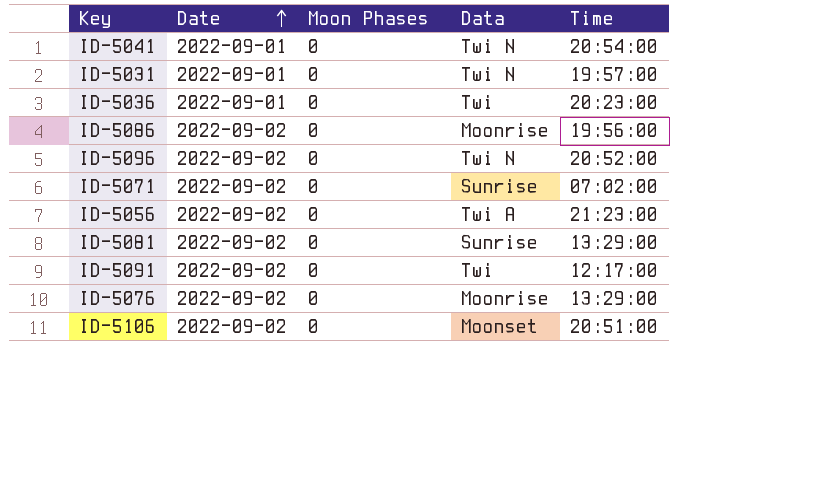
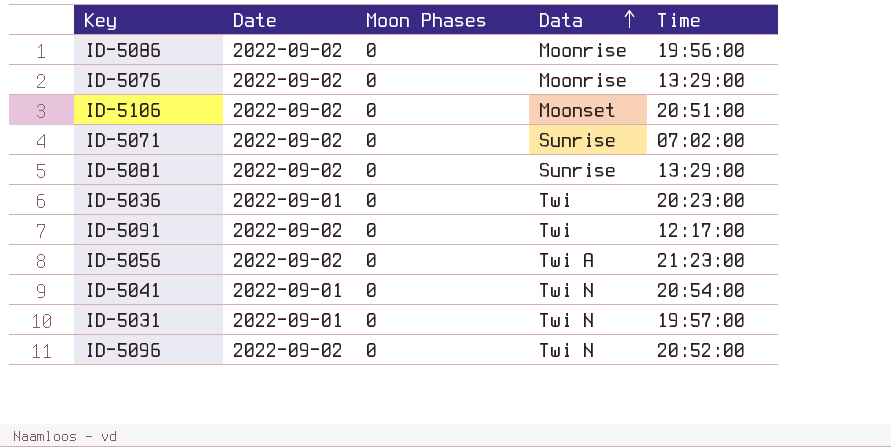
row order: Date ascending -> Data ascending

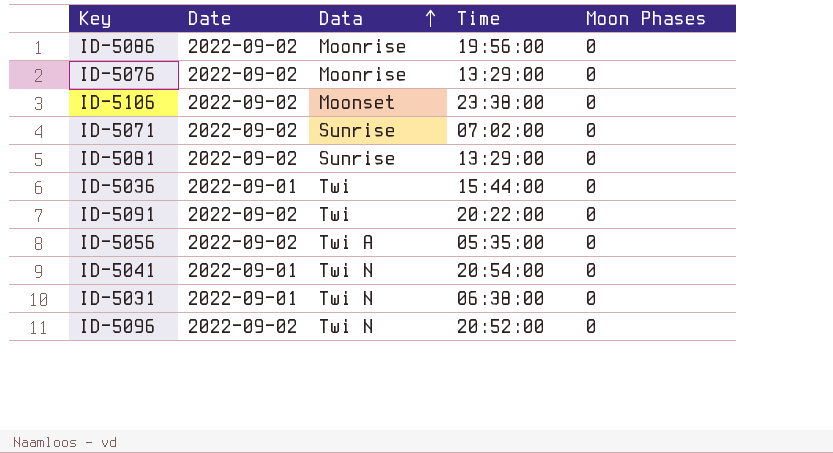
column Moon Phases | position: 3 -> 5
ID-5106 | Time: 20:51:00 -> 23:38:00
ID-5036 | Time: 20:23:00 -> 15:44:00
ID-5091 | Time: 12:17:00 -> 20:22:00
ID-5056 | Time: 21:23:00 -> 05:35:00
ID-5031 | Time: 19:57:00 -> 06:38:00

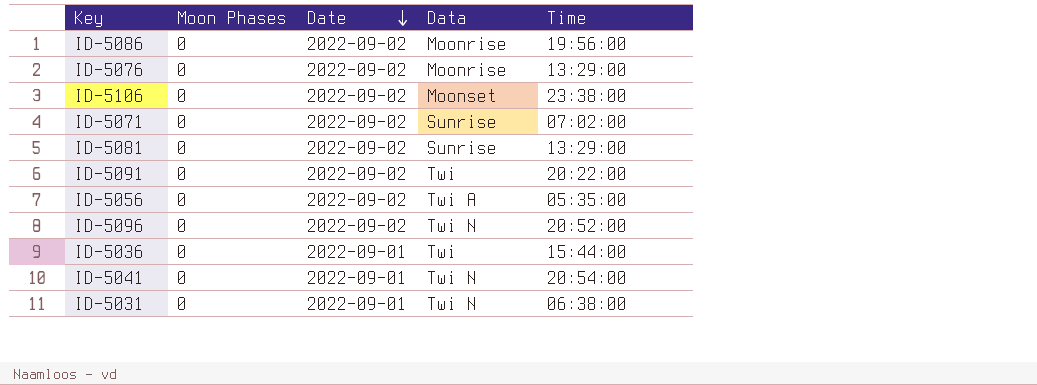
row order: Data ascending -> Date descending
column Moon Phases | position: 5 -> 2

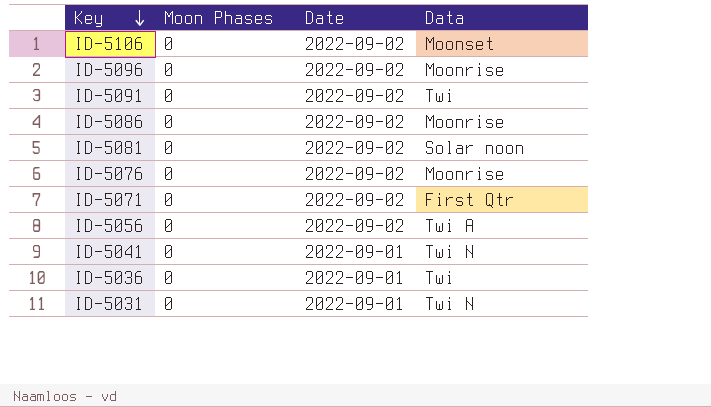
row order: Date descending -> Key descending
column Time | position: 5 -> none
ID-5096 | Data: Twi N -> Moonrise
ID-5081 | Data: Sunrise -> Solar noon
ID-5071 | Data: Sunrise -> First Qtr

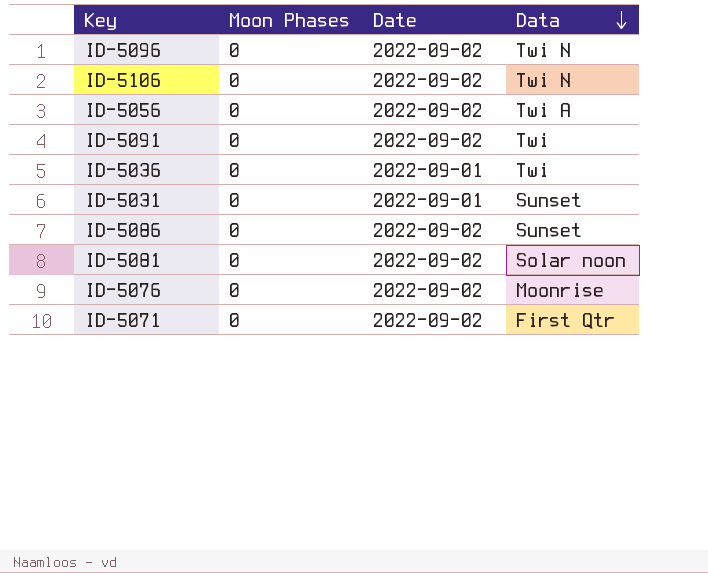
row order: Key descending -> Data descending
row ID-5041: 0 | 2022-09-01 | Twi N -> none
ID-5096 | Data: Moonrise -> Twi N
ID-5106 | Data: Moonset -> Twi N
ID-5031 | Data: Twi N -> Sunset
ID-5086 | Data: Moonrise -> Sunset

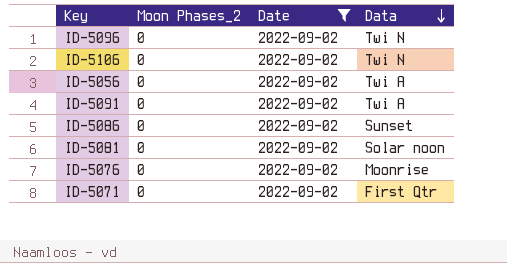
filter: none -> Date = 2022-09-02
column name: Moon Phases -> Moon Phases_2
ID-5091 | Data: Twi -> Twi A

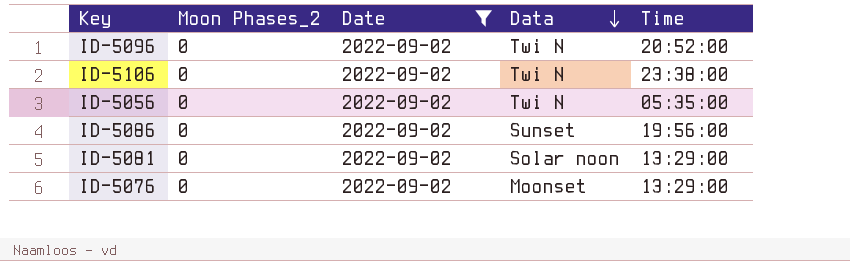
column Time | position: none -> 5
row ID-5091: 0 | 2022-09-02 | Twi A -> none
row ID-5071: 0 | 2022-09-02 | First Qtr -> none
ID-5056 | Data: Twi A -> Twi N
ID-5076 | Data: Moonrise -> Moonset

